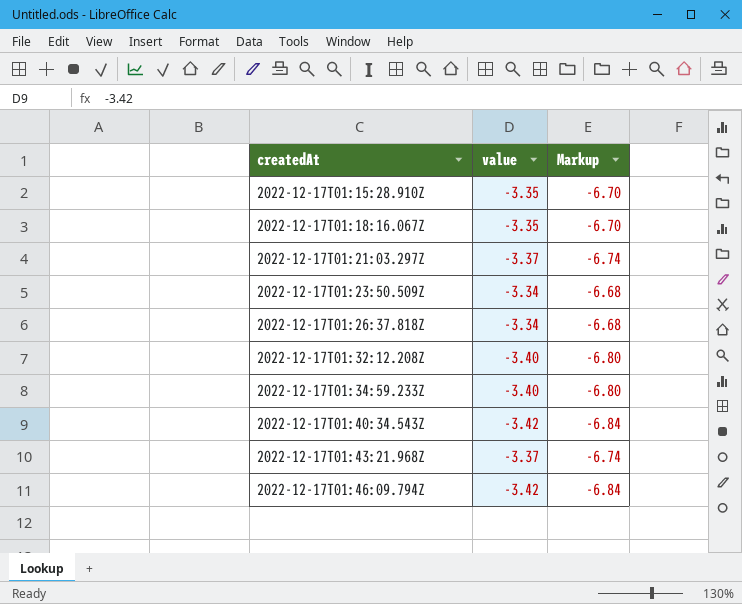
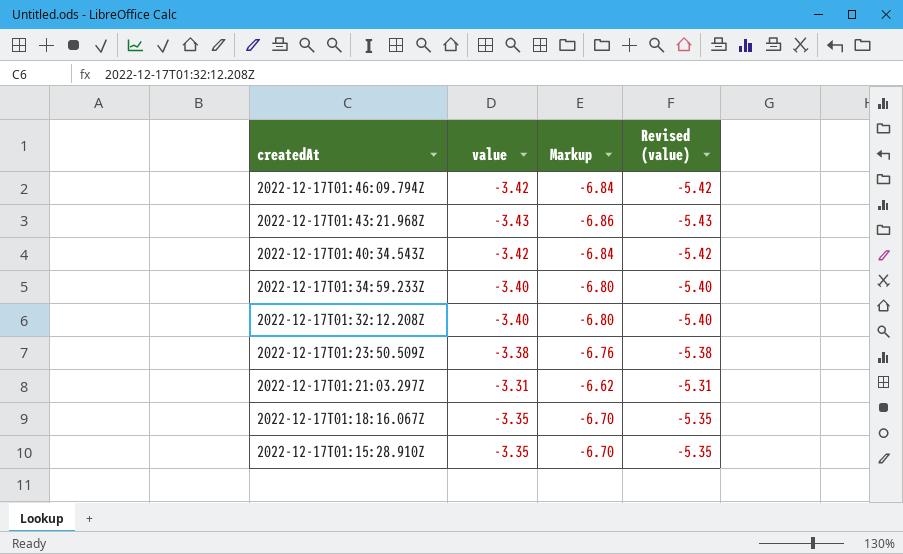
row order: createdAt ascending -> createdAt descending
column Revised (value) | formula: none -> [value] - 2
row 2022-12-17T01:26:37.818Z: -3.34 | -6.68 -> none
2022-12-17T01:43:21.968Z | value: -3.37 -> -3.43
2022-12-17T01:43:21.968Z | Markup: -6.74 -> -6.86
2022-12-17T01:23:50.509Z | value: -3.34 -> -3.38
2022-12-17T01:23:50.509Z | Markup: -6.68 -> -6.76
2022-12-17T01:21:03.297Z | value: -3.37 -> -3.31
2022-12-17T01:21:03.297Z | Markup: -6.74 -> -6.62

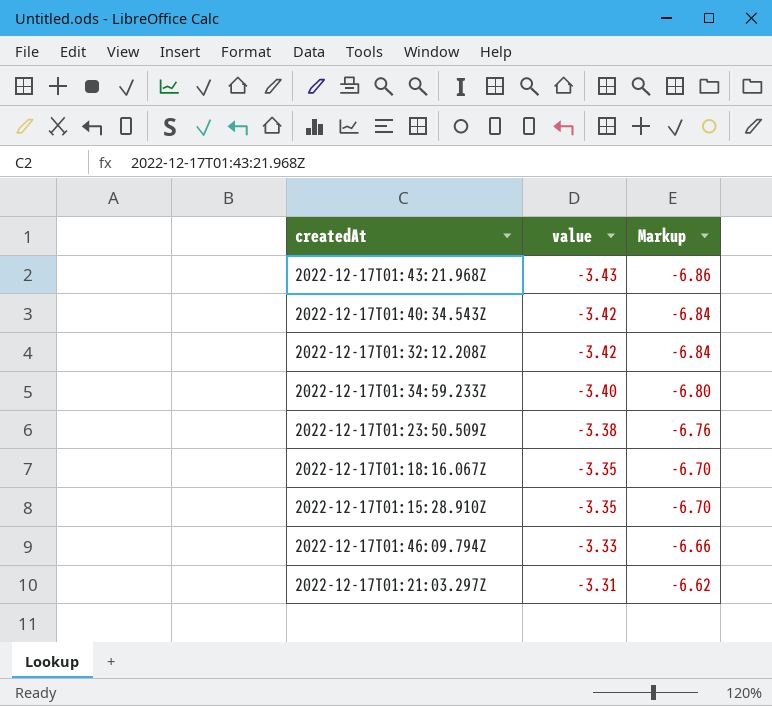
row order: createdAt descending -> value ascending
column Revised (value) | formula: [value] - 2 -> none
2022-12-17T01:32:12.208Z | value: -3.40 -> -3.42
2022-12-17T01:32:12.208Z | Markup: -6.80 -> -6.84
2022-12-17T01:46:09.794Z | value: -3.42 -> -3.33
2022-12-17T01:46:09.794Z | Markup: -6.84 -> -6.66

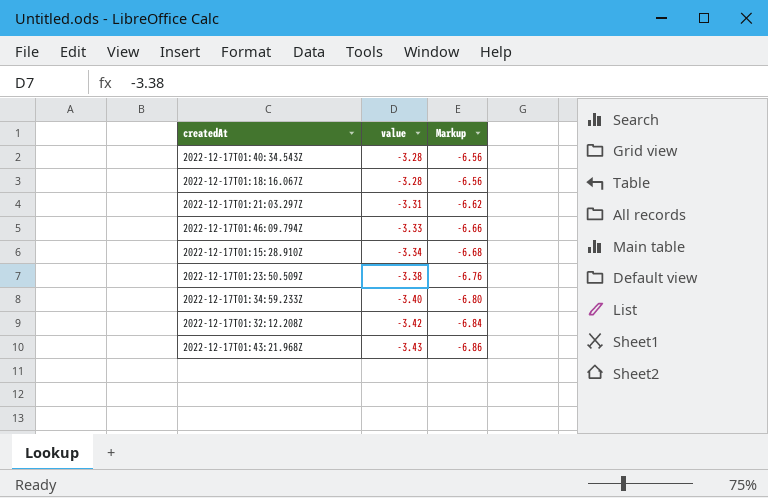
row order: value ascending -> value descending
2022-12-17T01:40:34.543Z | value: -3.42 -> -3.28
2022-12-17T01:40:34.543Z | Markup: -6.84 -> -6.56
2022-12-17T01:18:16.067Z | value: -3.35 -> -3.28
2022-12-17T01:18:16.067Z | Markup: -6.70 -> -6.56
2022-12-17T01:15:28.910Z | value: -3.35 -> -3.34
2022-12-17T01:15:28.910Z | Markup: -6.70 -> -6.68

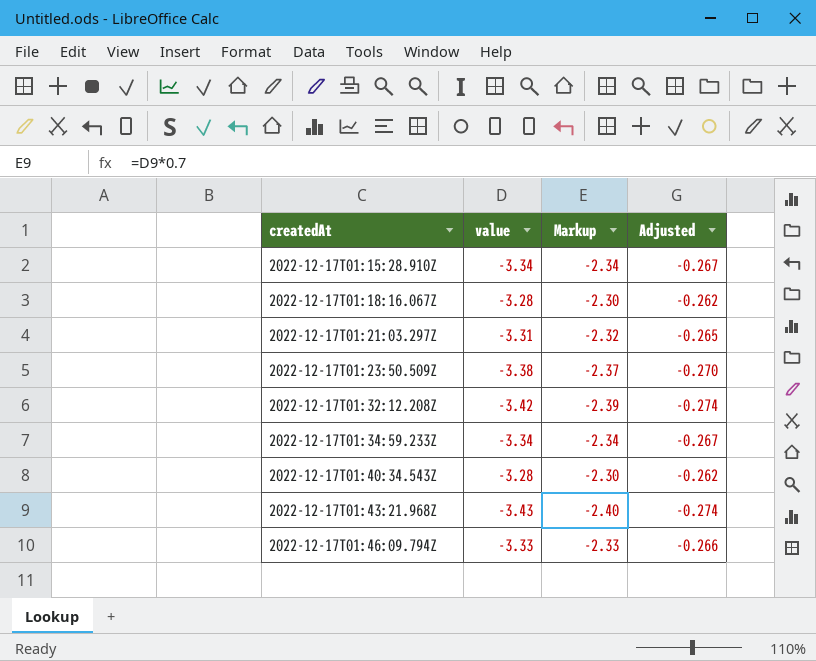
row order: value descending -> createdAt ascending
column Markup | formula: [value] * 2 -> [value] * 0.7
column Adjusted | formula: none -> [value] * 0.08
2022-12-17T01:34:59.233Z | value: -3.40 -> -3.34

